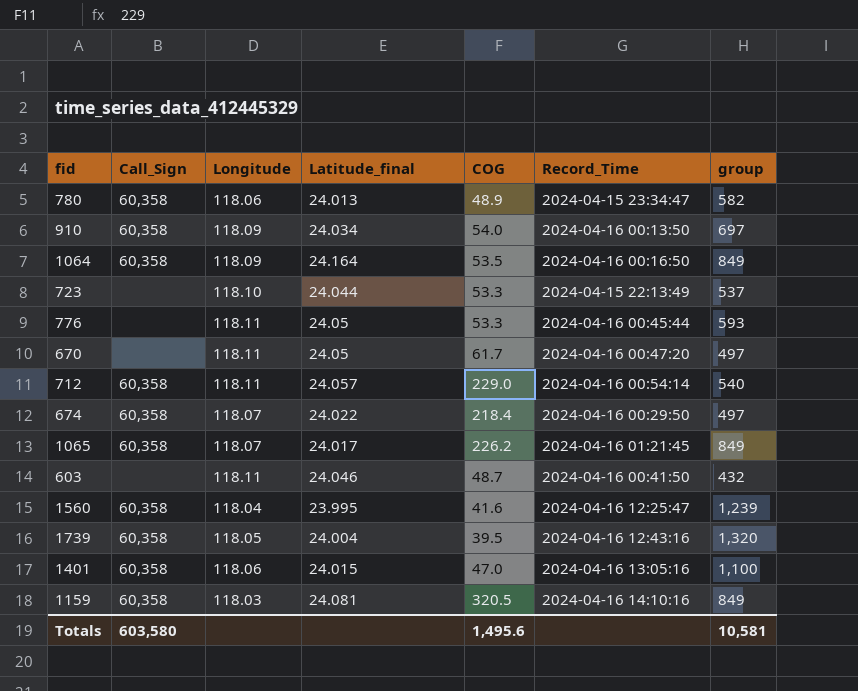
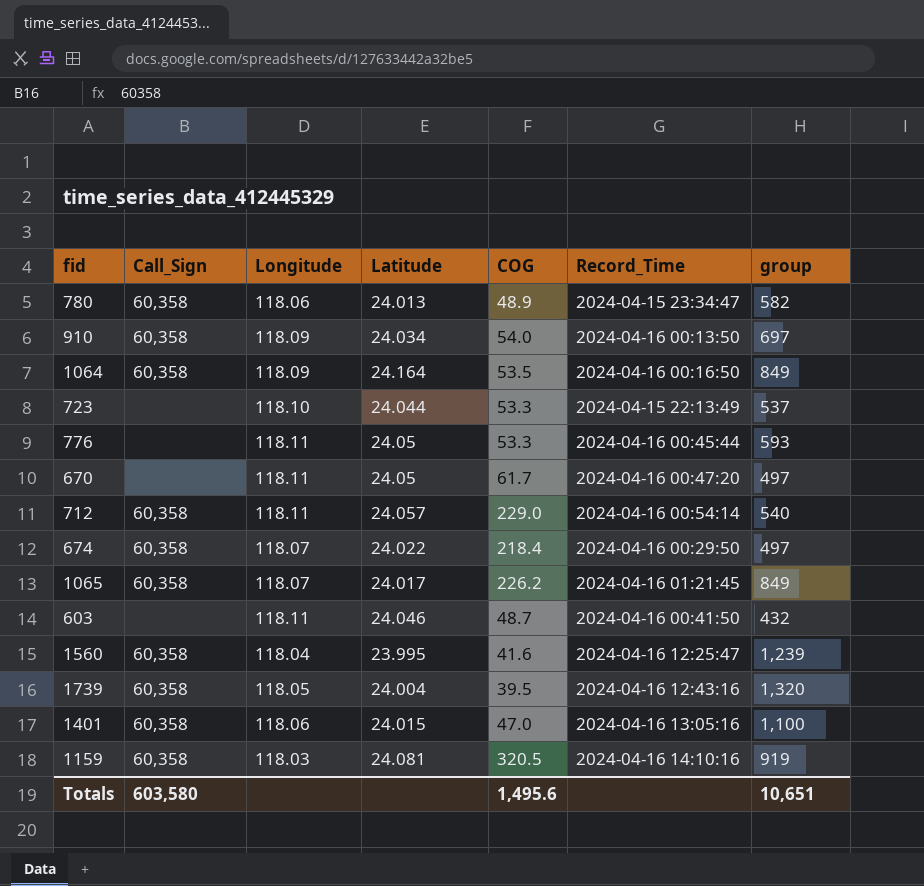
column name: Latitude_final -> Latitude
1159 | group: 849 -> 919
Totals | group: 10,581 -> 10,651

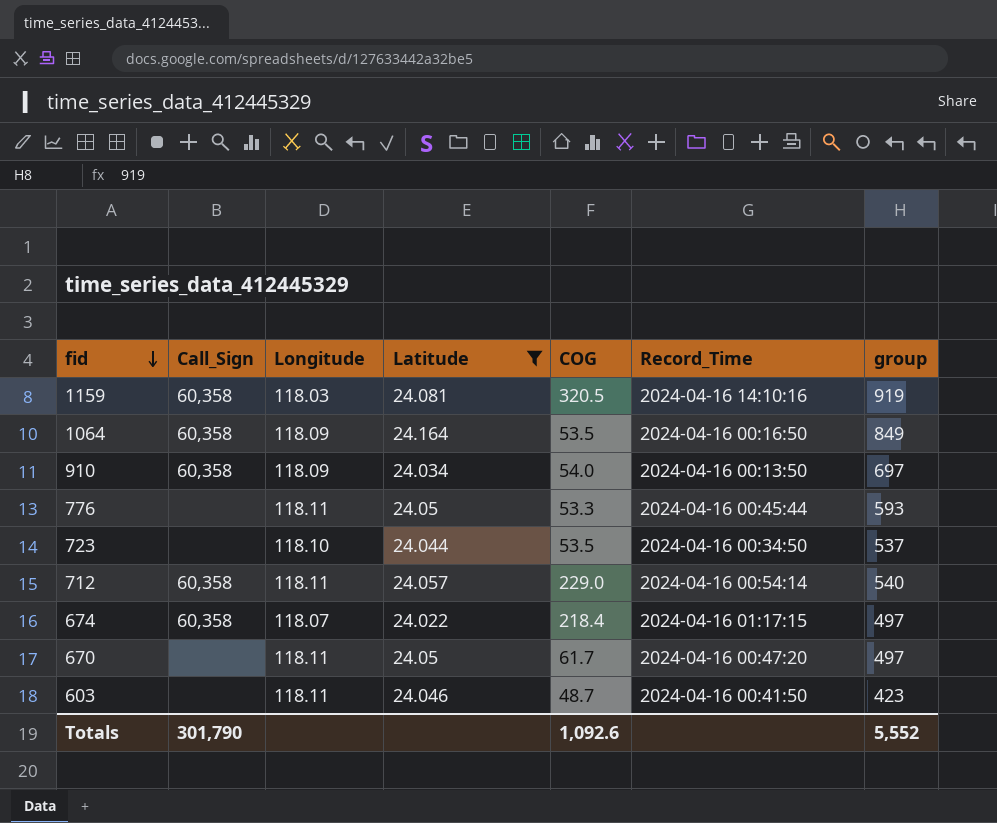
filter: none -> Latitude >= 24.022
row order: none -> fid descending
723 | COG: 53.3 -> 53.5
723 | Record_Time: 2024-04-15 22:13:49 -> 2024-04-16 00:34:50
674 | Record_Time: 2024-04-16 00:29:50 -> 2024-04-16 01:17:15
603 | group: 432 -> 423
Totals | Call_Sign: 603,580 -> 301,790
Totals | COG: 1,495.6 -> 1,092.6
Totals | group: 10,651 -> 5,552

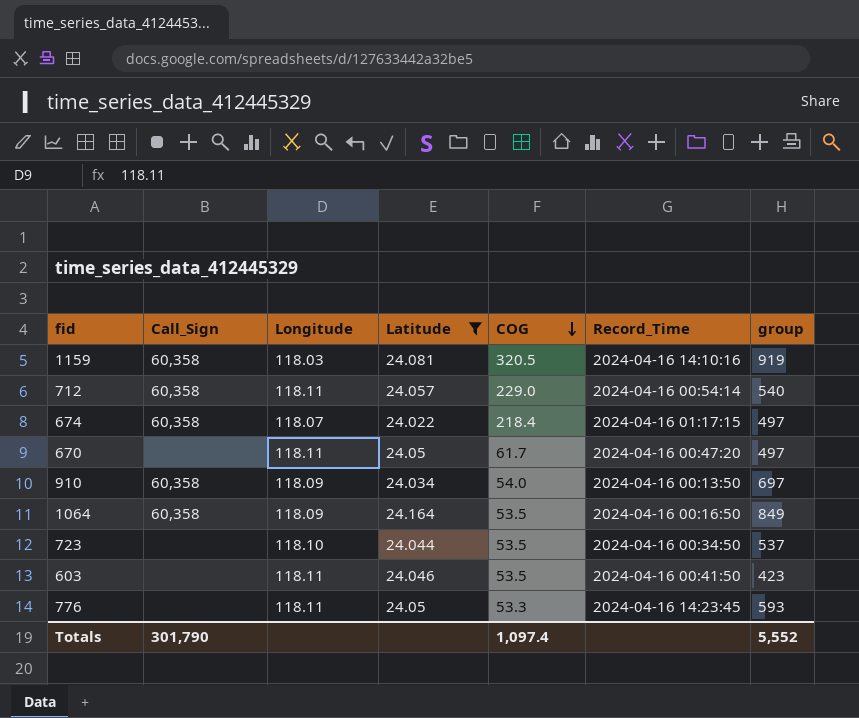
row order: fid descending -> COG descending
603 | COG: 48.7 -> 53.5
776 | Record_Time: 2024-04-16 00:45:44 -> 2024-04-16 14:23:45
Totals | COG: 1,092.6 -> 1,097.4

